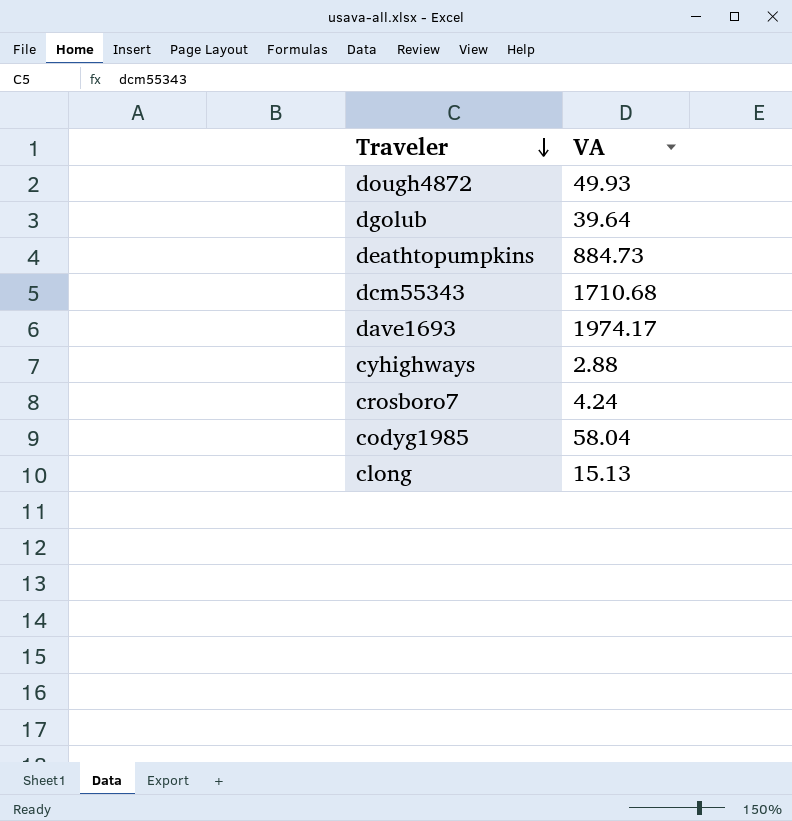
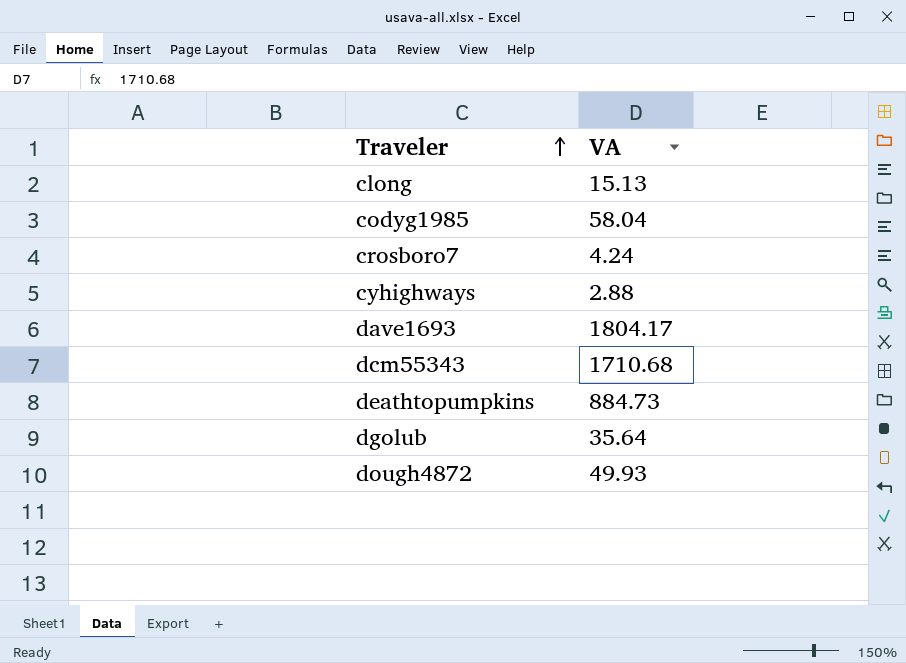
row order: Traveler descending -> Traveler ascending
dave1693 | VA: 1974.17 -> 1804.17
dgolub | VA: 39.64 -> 35.64

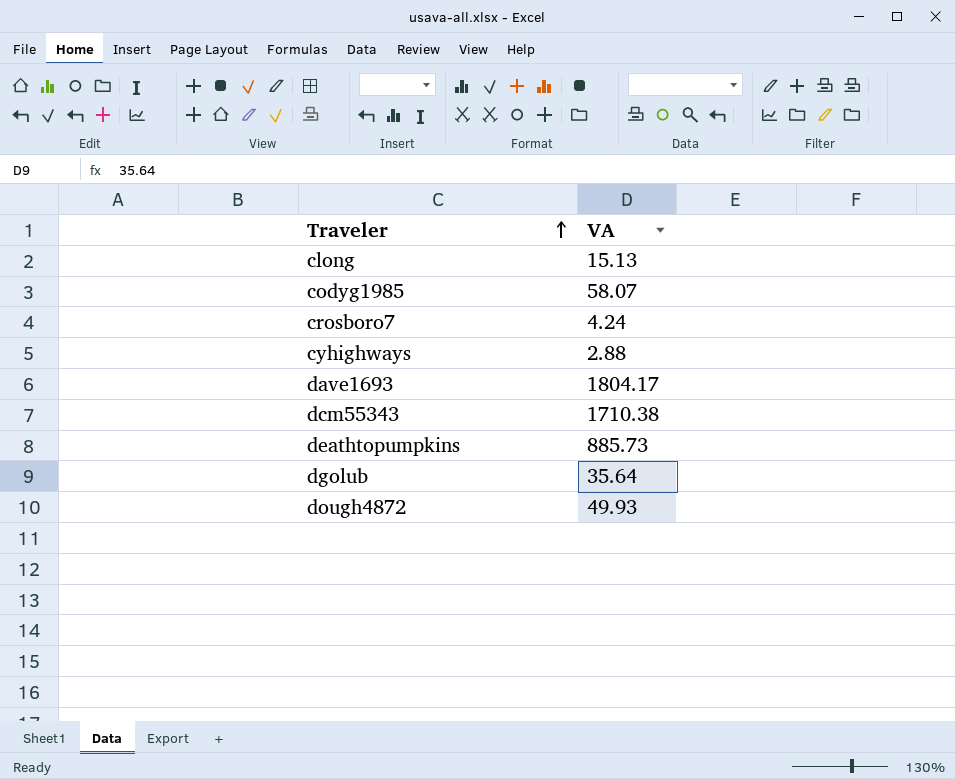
codyg1985 | VA: 58.04 -> 58.07
dcm55343 | VA: 1710.68 -> 1710.38
deathtopumpkins | VA: 884.73 -> 885.73

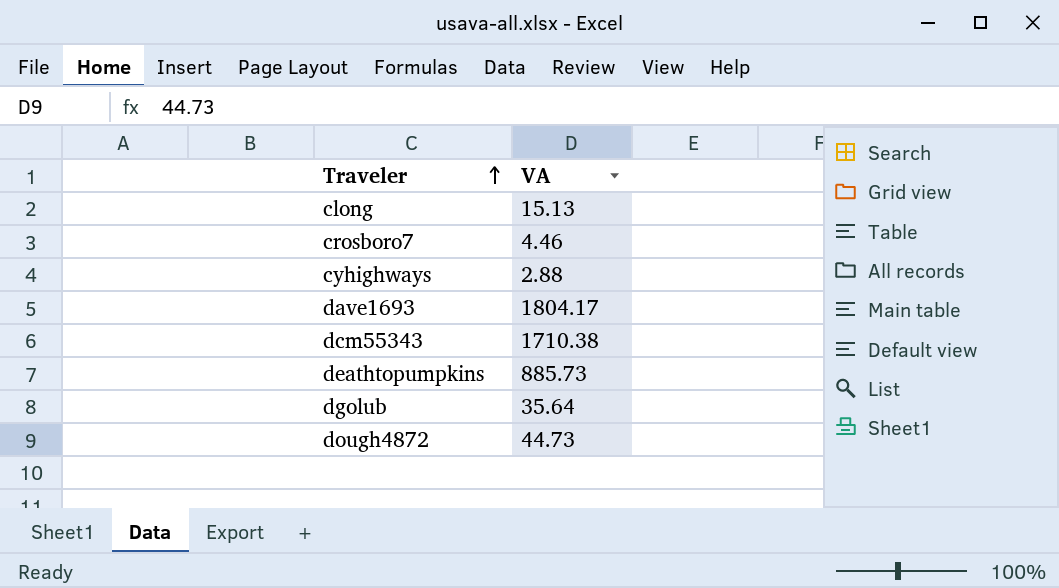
row codyg1985: 58.07 -> none
crosboro7 | VA: 4.24 -> 4.46
dough4872 | VA: 49.93 -> 44.73

